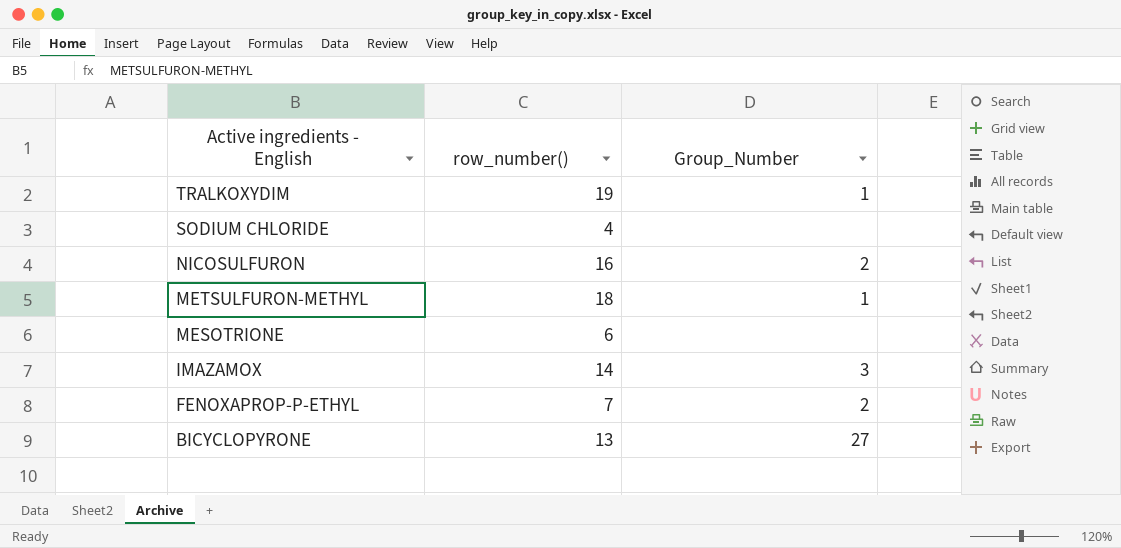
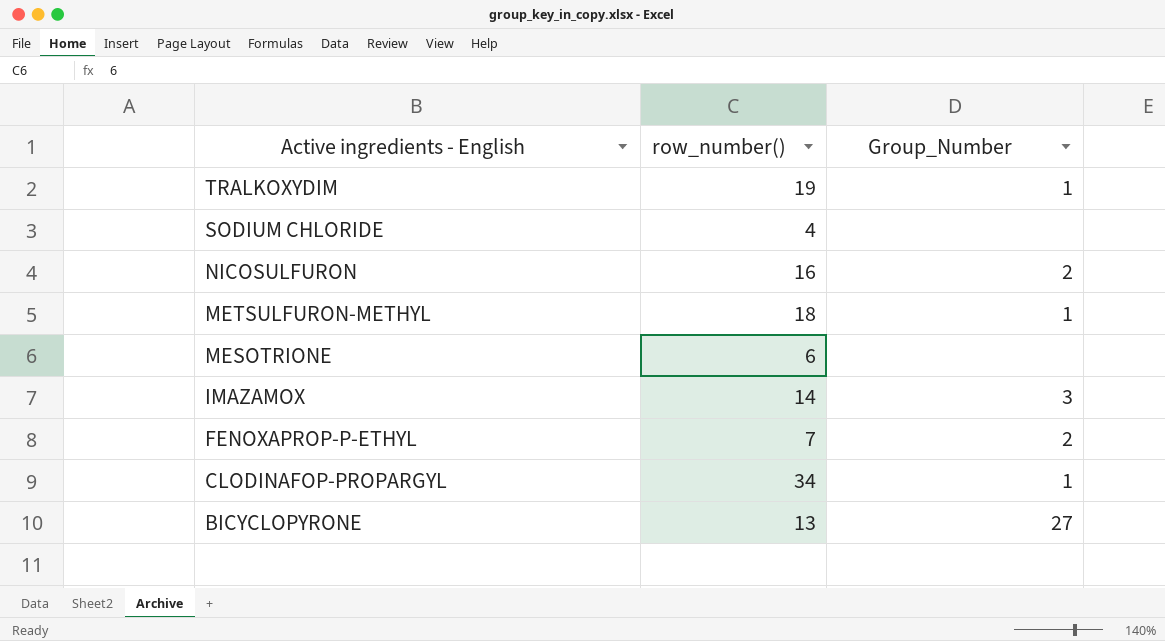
row CLODINAFOP-PROPARGYL: none -> 34 | 1

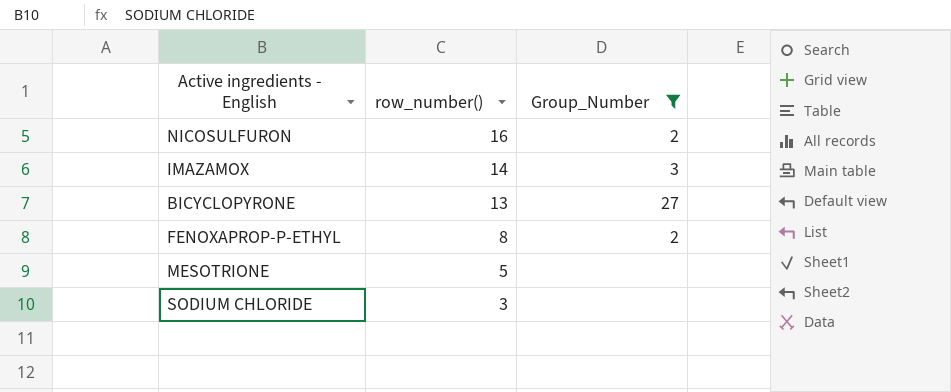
filter: none -> Group_Number != 1
row order: Active ingredients - English descending -> row_number() descending
FENOXAPROP-P-ETHYL | row_number(): 7 -> 8
MESOTRIONE | row_number(): 6 -> 5
SODIUM CHLORIDE | row_number(): 4 -> 3

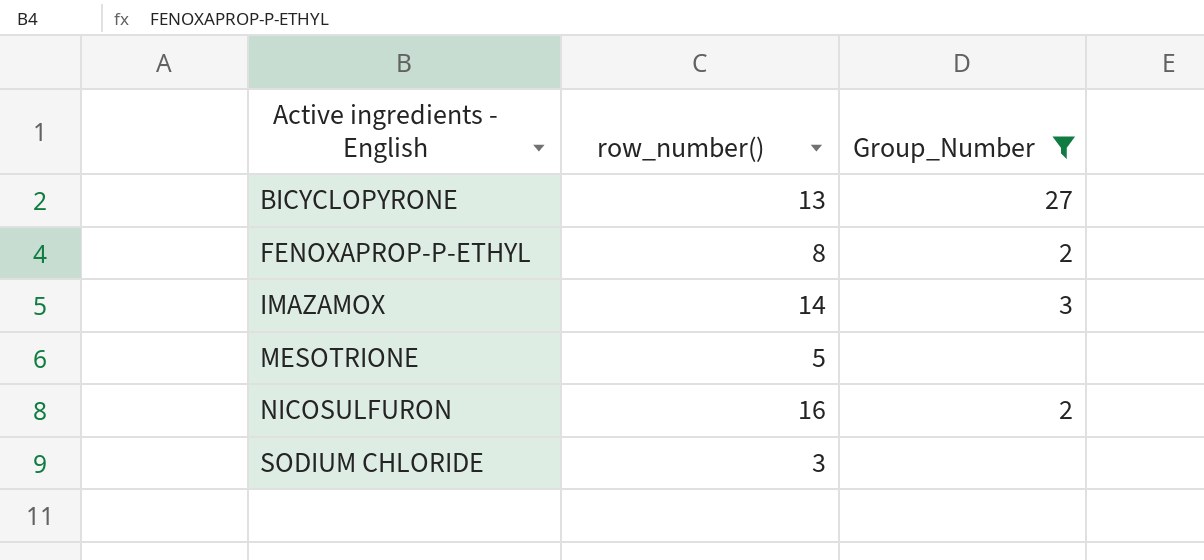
row order: row_number() descending -> Active ingredients - English ascending

